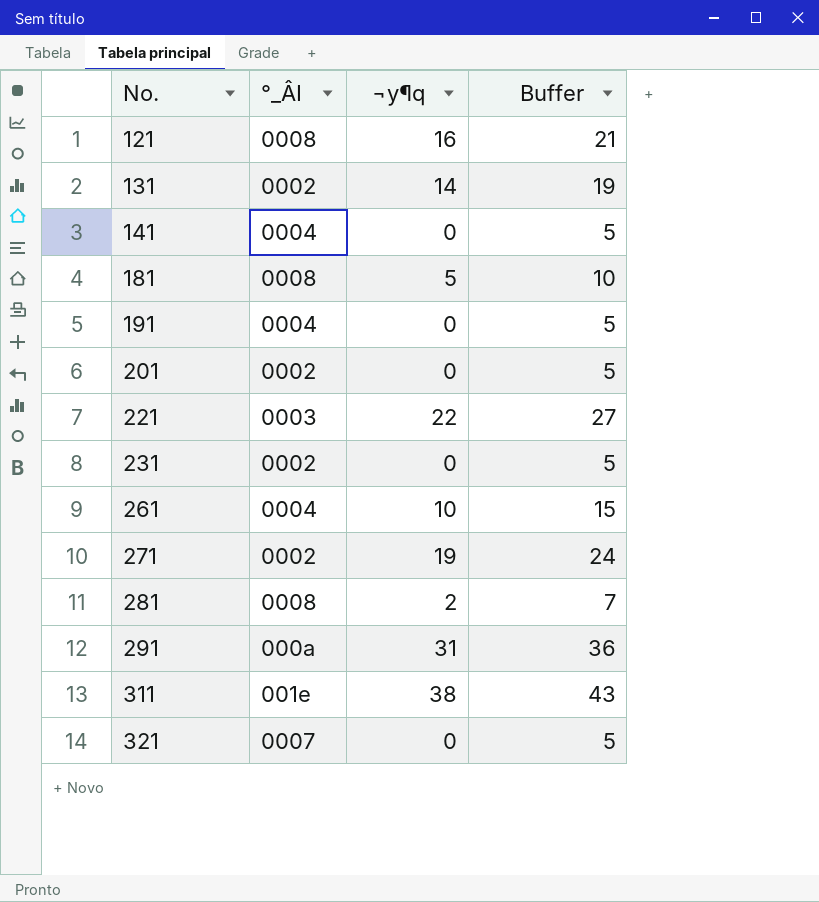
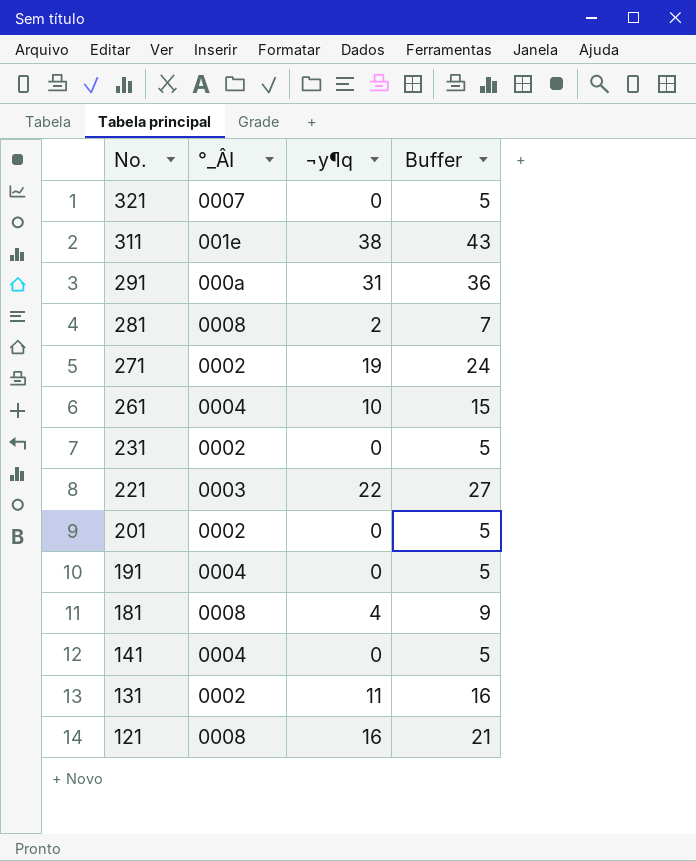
row order: No. ascending -> No. descending
181 | ¬y¶q: 5 -> 4
181 | Buffer: 10 -> 9
131 | ¬y¶q: 14 -> 11
131 | Buffer: 19 -> 16

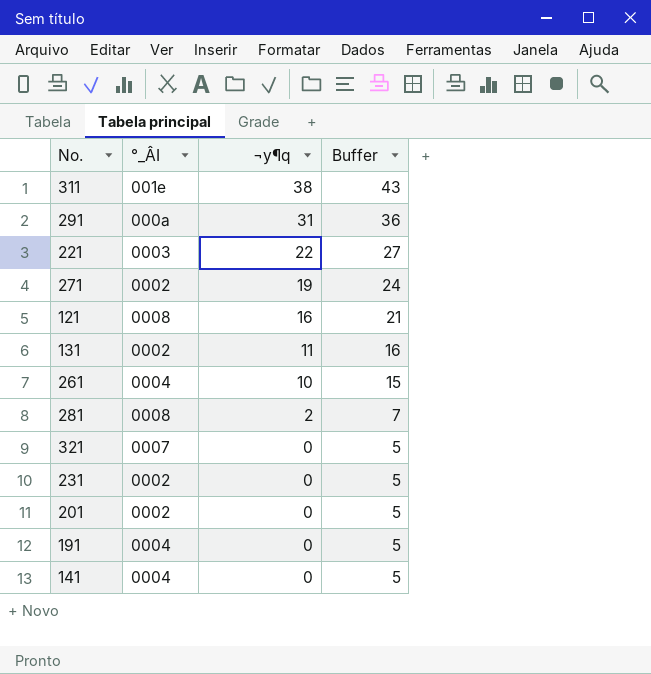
row order: No. descending -> ¬y¶q descending
row 181: 0008 | 4 | 9 -> none

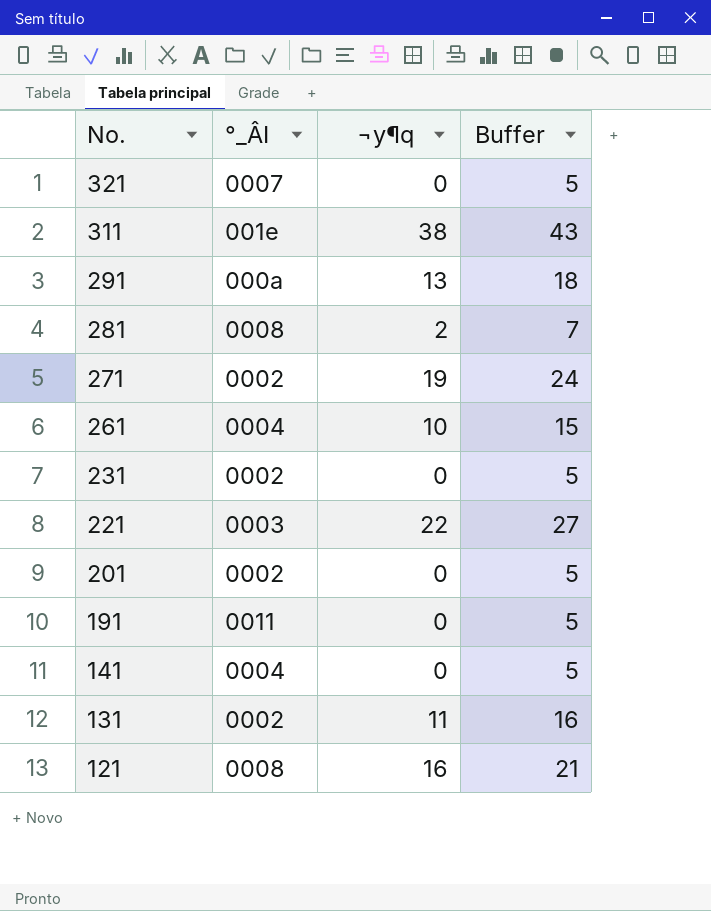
row order: ¬y¶q descending -> No. descending
291 | ¬y¶q: 31 -> 13
291 | Buffer: 36 -> 18
191 | °_ÂI: 0004 -> 0011

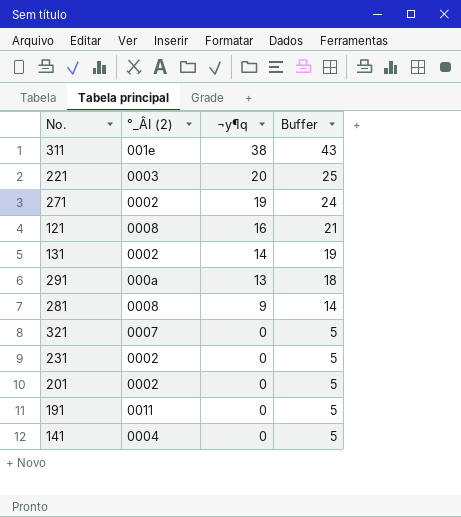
row order: No. descending -> ¬y¶q descending
column name: °_ÂI -> °_ÂI (2)
row 261: 0004 | 10 | 15 -> none
221 | ¬y¶q: 22 -> 20
221 | Buffer: 27 -> 25
131 | ¬y¶q: 11 -> 14
131 | Buffer: 16 -> 19
281 | ¬y¶q: 2 -> 9
281 | Buffer: 7 -> 14

